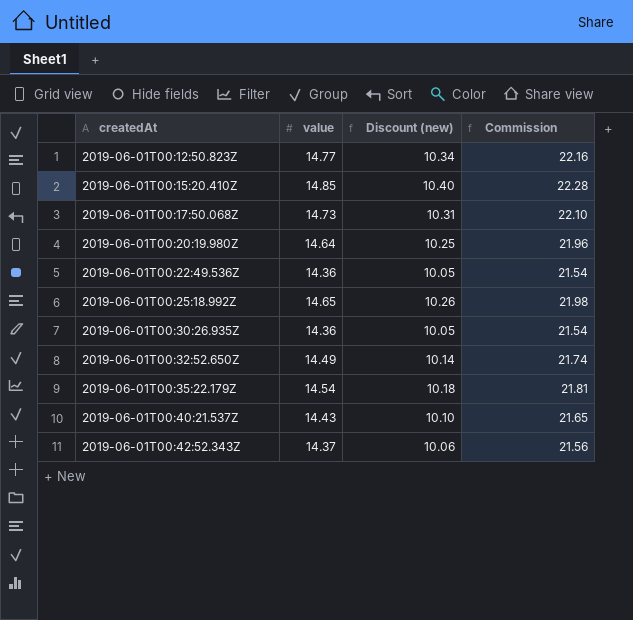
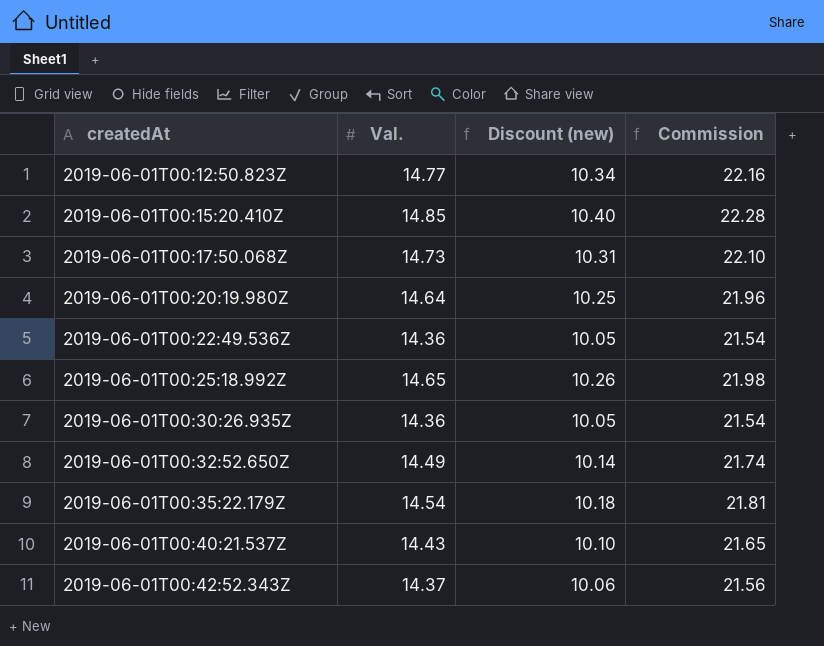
column name: value -> Val.

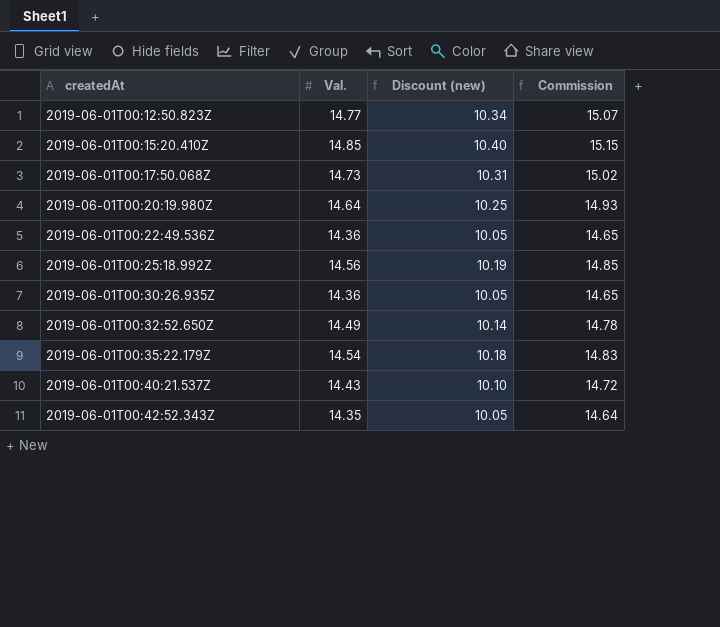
column Commission | formula: [Val.] * 1.5 -> [Val.] * 1.02
2019-06-01T00:25:18.992Z | Val.: 14.65 -> 14.56
2019-06-01T00:25:18.992Z | Discount (new): 10.26 -> 10.19
2019-06-01T00:42:52.343Z | Val.: 14.37 -> 14.35
2019-06-01T00:42:52.343Z | Discount (new): 10.06 -> 10.05

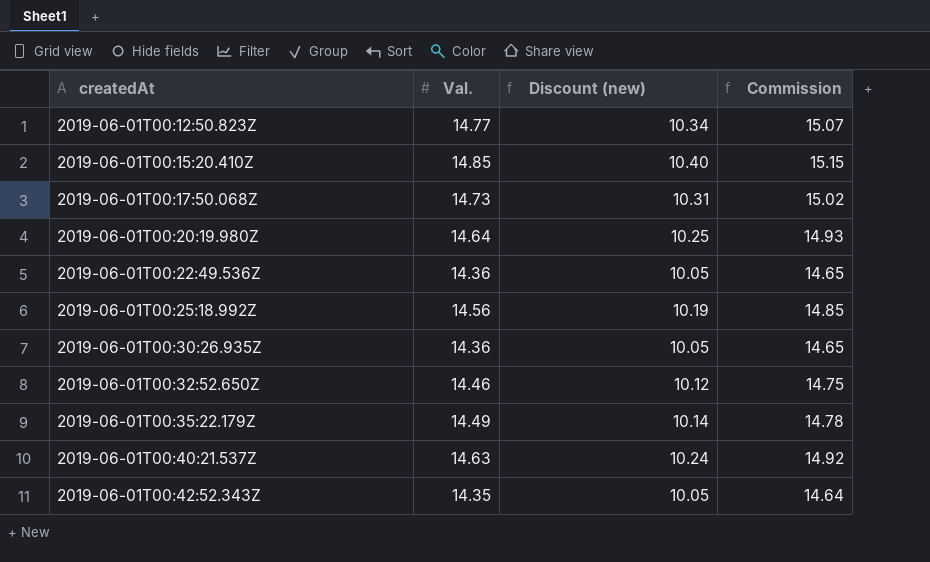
2019-06-01T00:32:52.650Z | Val.: 14.49 -> 14.46
2019-06-01T00:32:52.650Z | Discount (new): 10.14 -> 10.12
2019-06-01T00:32:52.650Z | Commission: 14.78 -> 14.75
2019-06-01T00:35:22.179Z | Val.: 14.54 -> 14.49
2019-06-01T00:35:22.179Z | Discount (new): 10.18 -> 10.14
2019-06-01T00:35:22.179Z | Commission: 14.83 -> 14.78
2019-06-01T00:40:21.537Z | Val.: 14.43 -> 14.63
2019-06-01T00:40:21.537Z | Discount (new): 10.10 -> 10.24
2019-06-01T00:40:21.537Z | Commission: 14.72 -> 14.92

